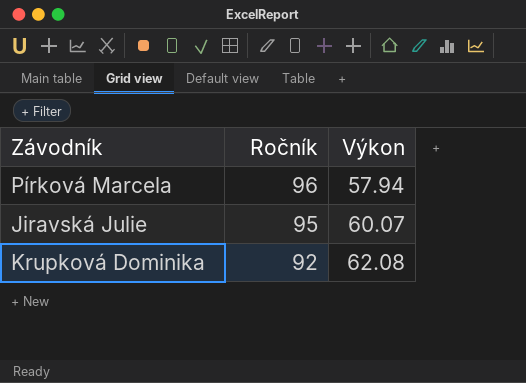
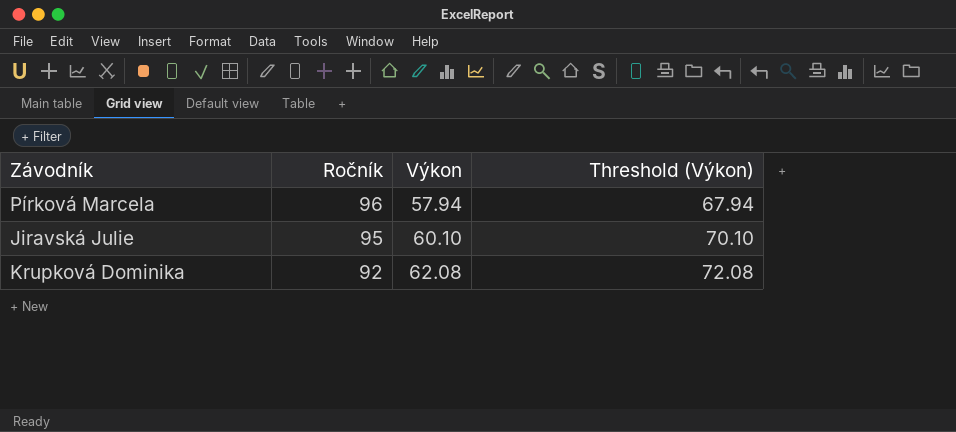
column Threshold (Výkon) | formula: none -> [Výkon] + 10
Jiravská Julie | Výkon: 60.07 -> 60.10

